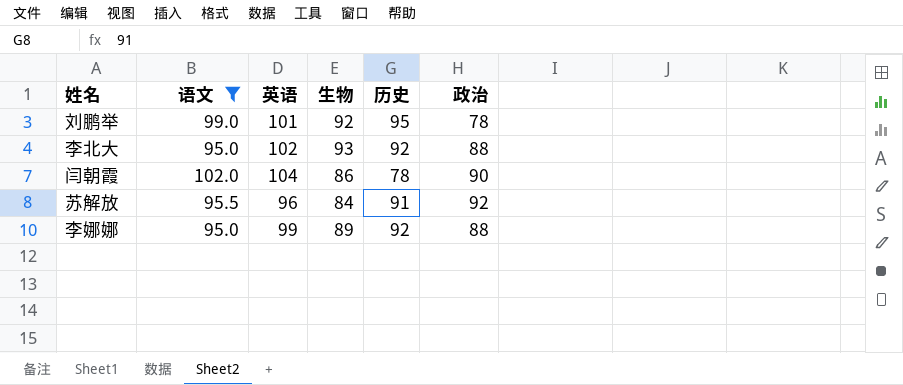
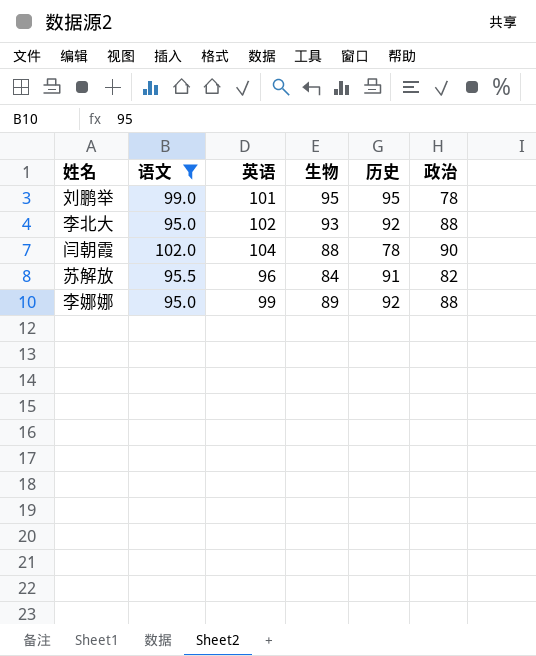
刘鹏举 | 生物: 92 -> 95
闫朝霞 | 生物: 86 -> 88
苏解放 | 政治: 92 -> 82

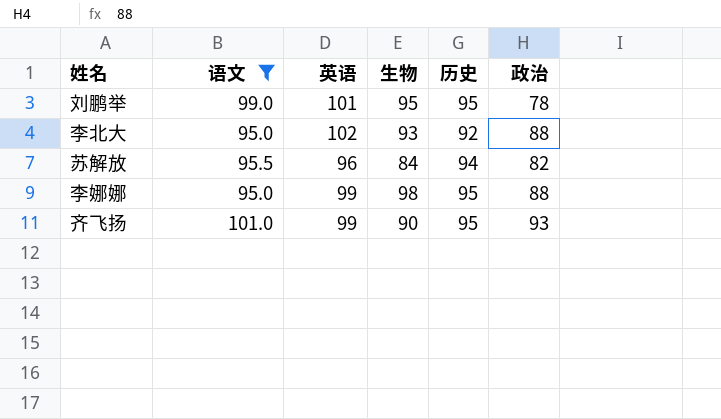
row 闫朝霞: 102.0 | 104 | 88 | 78 | 90 -> none
苏解放 | 历史: 91 -> 94
李娜娜 | 生物: 89 -> 98
李娜娜 | 历史: 92 -> 95
row 齐飞扬: none -> 101.0 | 99 | 90 | 95 | 93

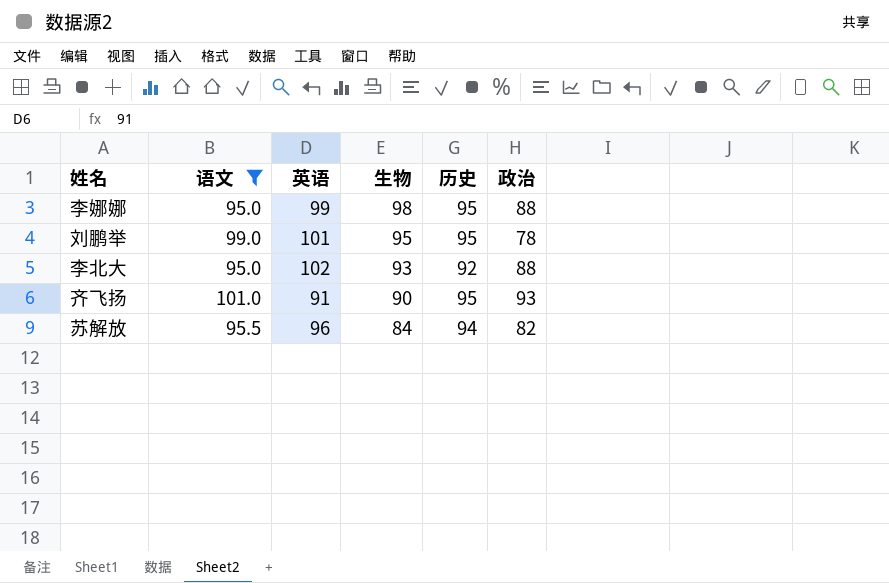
row order: none -> 生物 descending
齐飞扬 | 英语: 99 -> 91

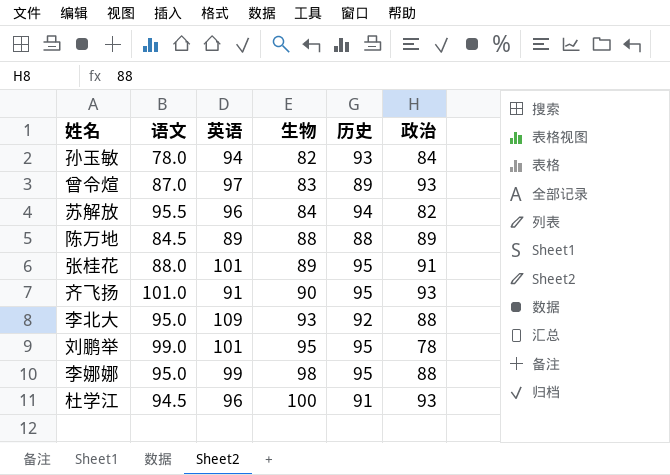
filter: 语文 >= 95.0 -> none
row order: 生物 descending -> 生物 ascending
李北大 | 英语: 102 -> 109

